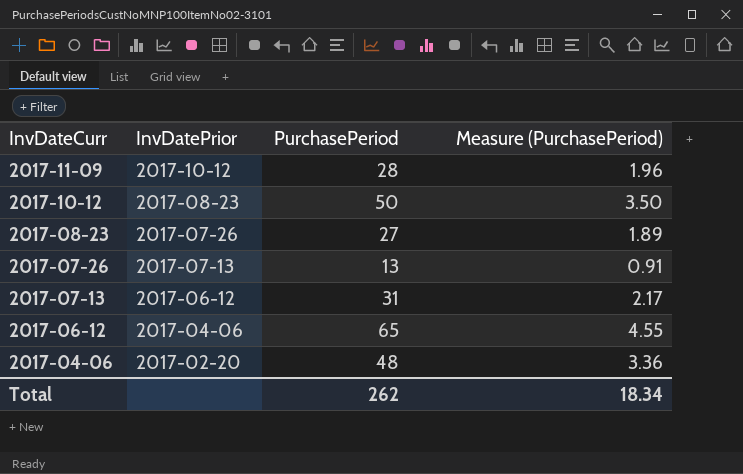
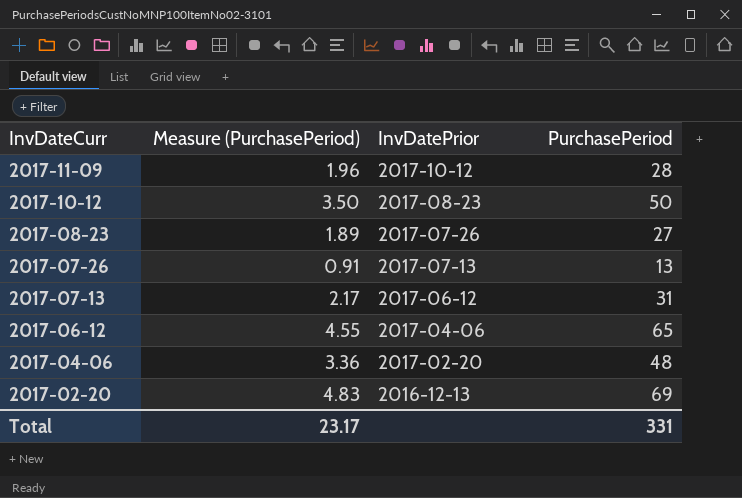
column Measure (PurchasePeriod) | position: 4 -> 2
row 2017-02-20: none -> 4.83 | 2016-12-13 | 69
Total | Measure (PurchasePeriod): 18.34 -> 23.17
Total | PurchasePeriod: 262 -> 331

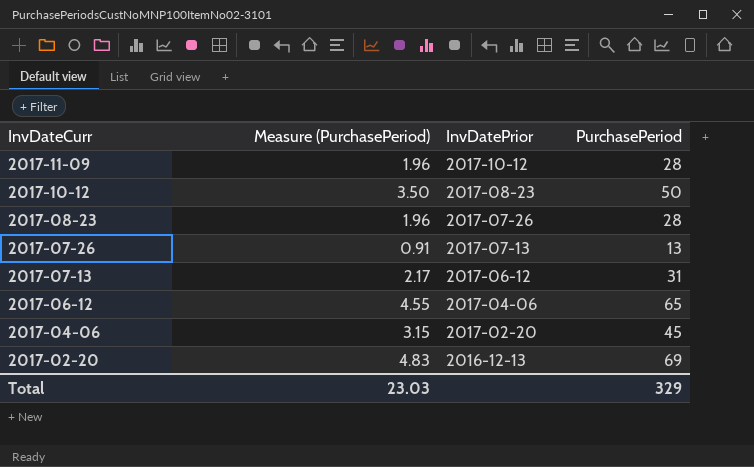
2017-08-23 | Measure (PurchasePeriod): 1.89 -> 1.96
2017-08-23 | PurchasePeriod: 27 -> 28
2017-04-06 | Measure (PurchasePeriod): 3.36 -> 3.15
2017-04-06 | PurchasePeriod: 48 -> 45
Total | Measure (PurchasePeriod): 23.17 -> 23.03
Total | PurchasePeriod: 331 -> 329

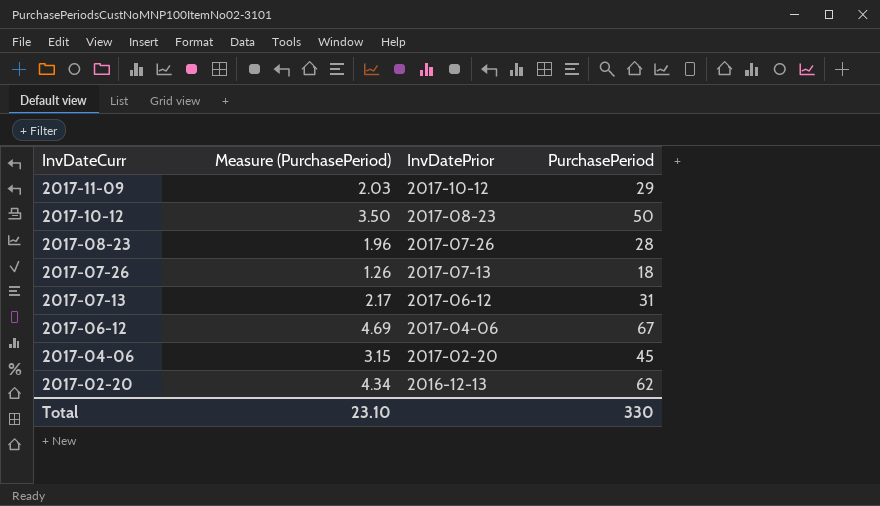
2017-11-09 | Measure (PurchasePeriod): 1.96 -> 2.03
2017-11-09 | PurchasePeriod: 28 -> 29
2017-07-26 | Measure (PurchasePeriod): 0.91 -> 1.26
2017-07-26 | PurchasePeriod: 13 -> 18
2017-06-12 | Measure (PurchasePeriod): 4.55 -> 4.69
2017-06-12 | PurchasePeriod: 65 -> 67
2017-02-20 | Measure (PurchasePeriod): 4.83 -> 4.34
2017-02-20 | PurchasePeriod: 69 -> 62
Total | Measure (PurchasePeriod): 23.03 -> 23.10
Total | PurchasePeriod: 329 -> 330

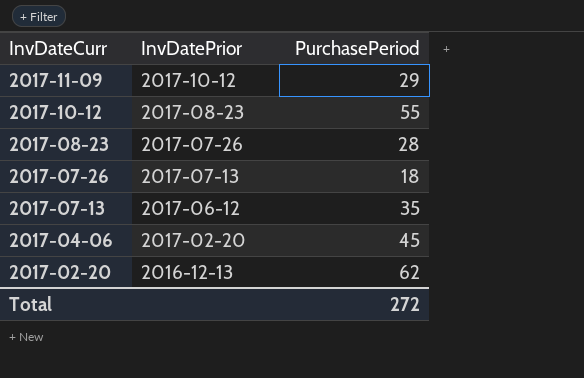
column Measure (PurchasePeriod) | formula: [PurchasePeriod] * 0.07 -> none
row 2017-06-12: 4.69 | 2017-04-06 | 67 -> none
2017-10-12 | PurchasePeriod: 50 -> 55
2017-07-13 | PurchasePeriod: 31 -> 35
Total | PurchasePeriod: 330 -> 272

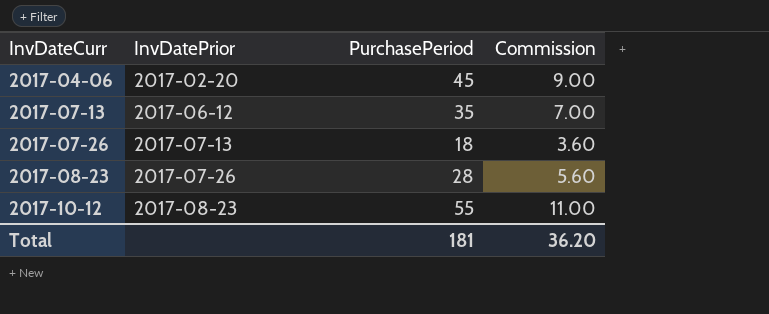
row order: InvDateCurr descending -> InvDateCurr ascending
column Commission | formula: none -> [PurchasePeriod] * 0.2
row 2017-11-09: 2017-10-12 | 29 -> none
row 2017-02-20: 2016-12-13 | 62 -> none
Total | PurchasePeriod: 272 -> 181

